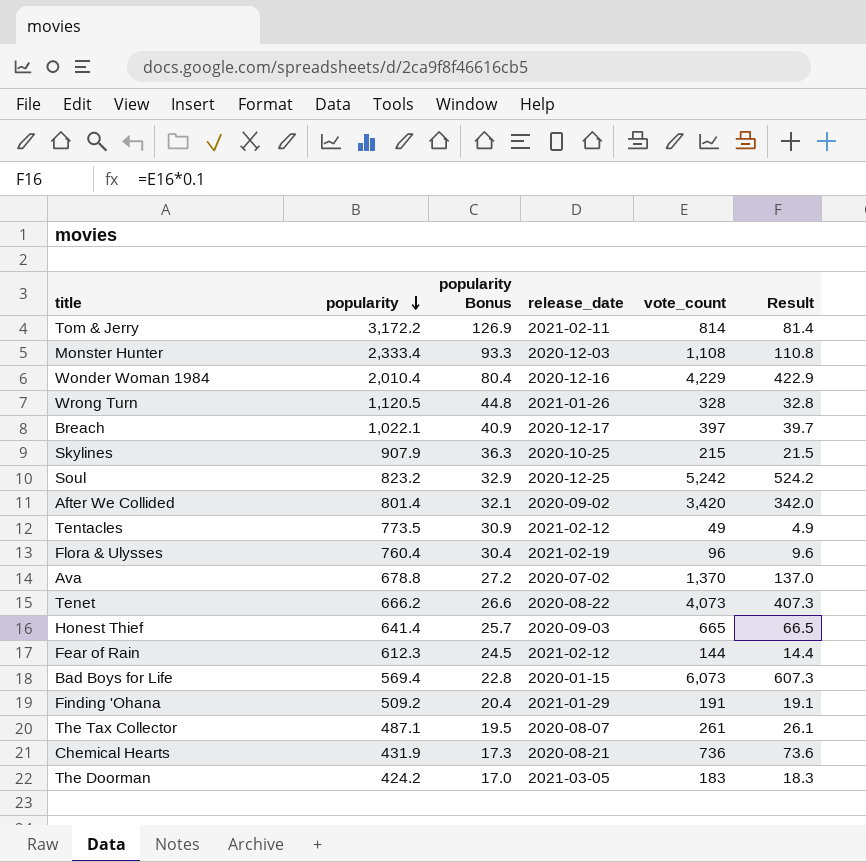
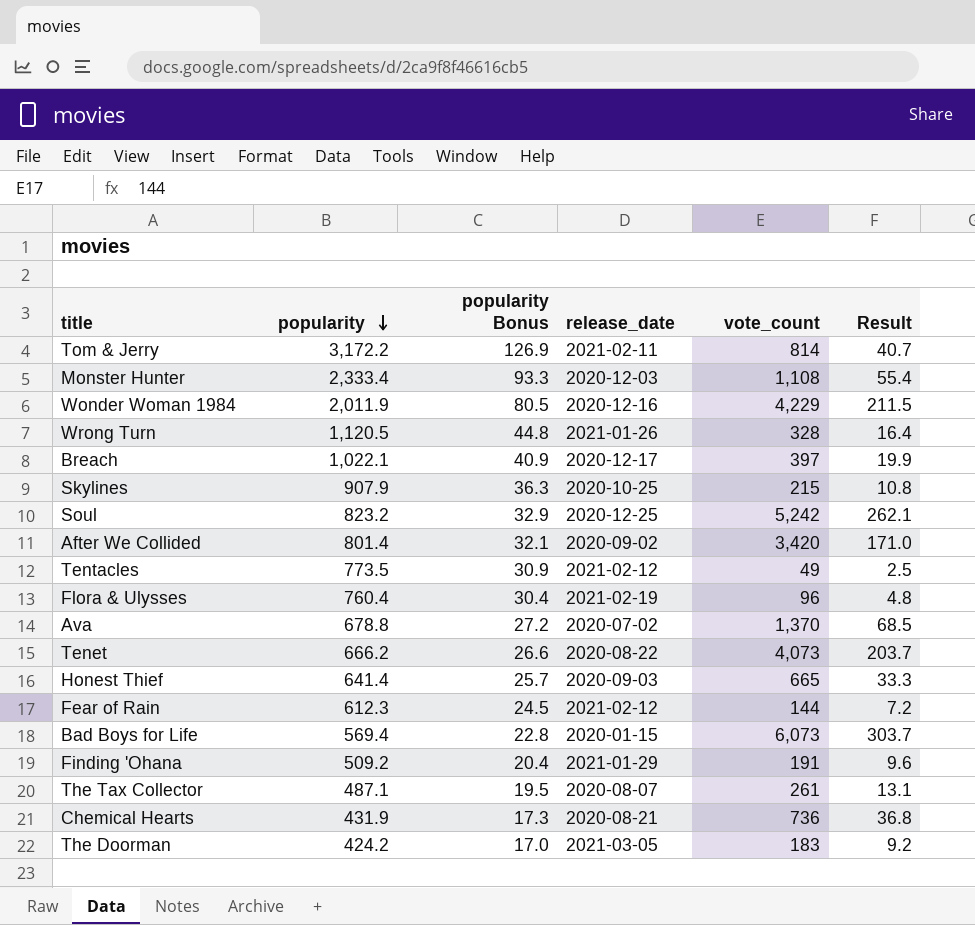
column Result | formula: [vote_count] * 0.1 -> [vote_count] * 0.05
Wonder Woman 1984 | popularity: 2,010.4 -> 2,011.9
Wonder Woman 1984 | popularity Bonus: 80.4 -> 80.5

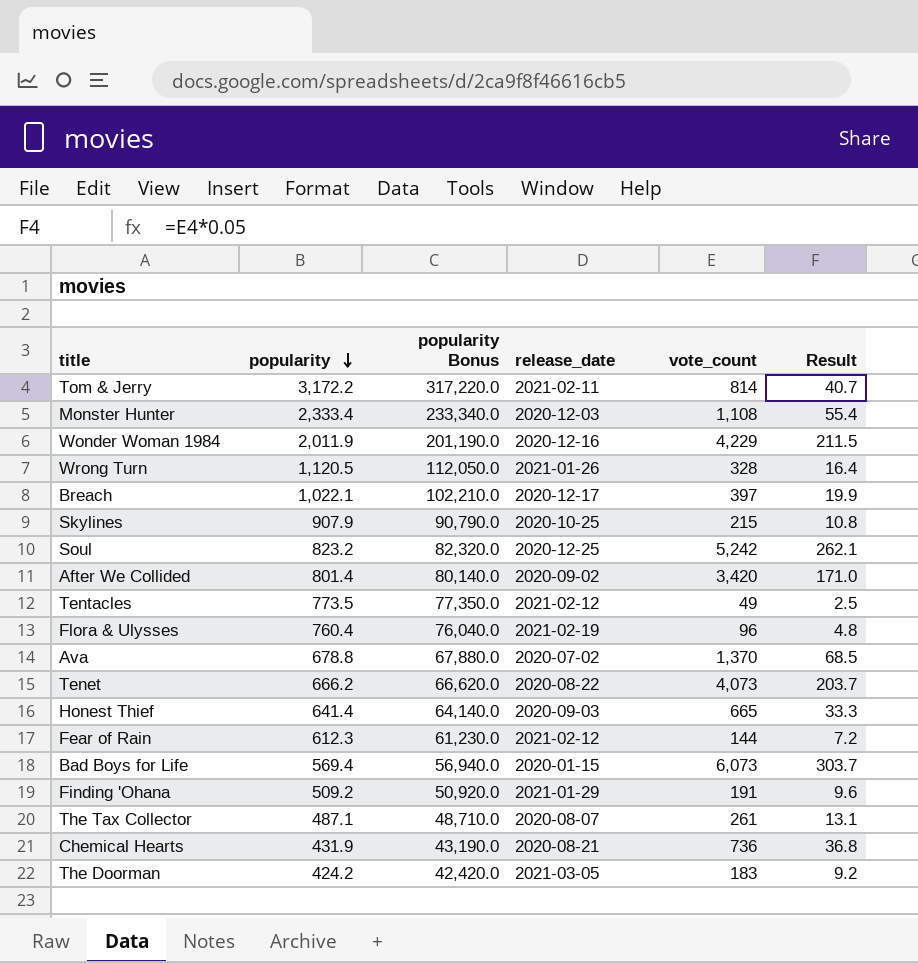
column popularity Bonus | formula: [popularity] * 0.04 -> [popularity] * 100

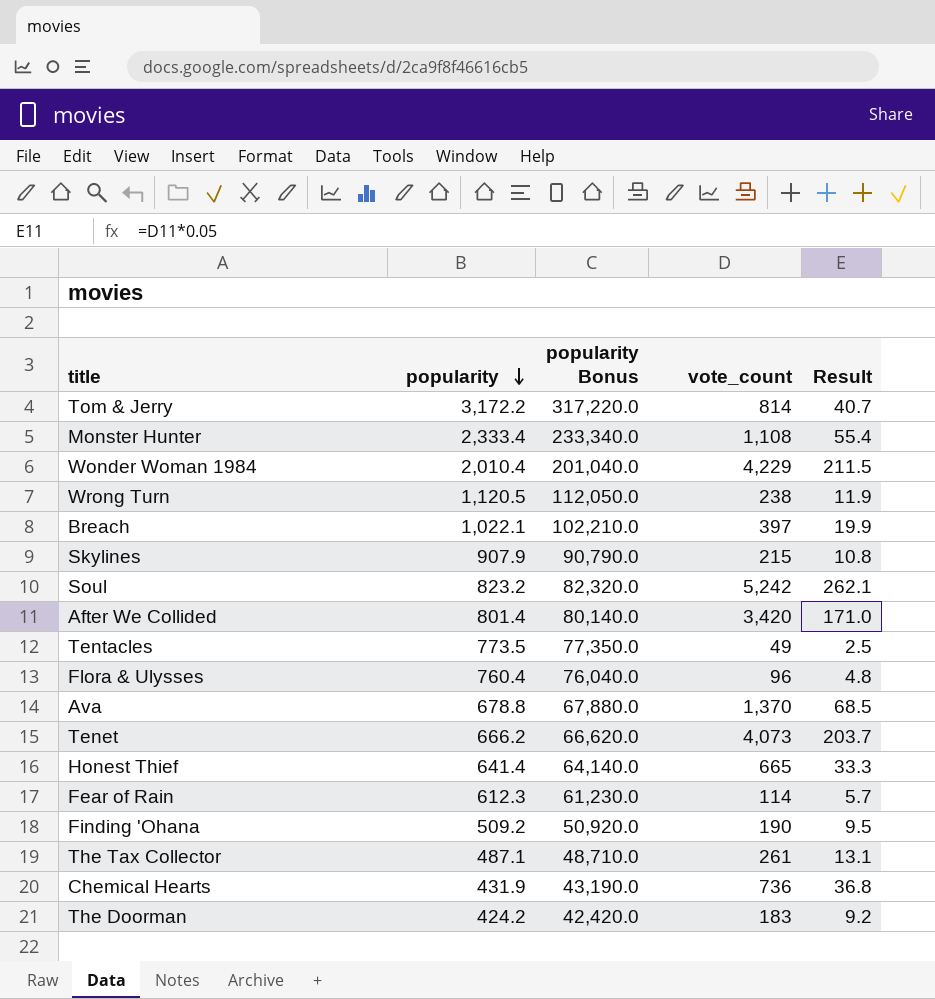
column release_date | position: 4 -> none
row Bad Boys for Life: 569.4 | 56,940.0 | 2020-01-15 | 6,073 | 303.7 -> none
Wonder Woman 1984 | popularity: 2,011.9 -> 2,010.4
Wonder Woman 1984 | popularity Bonus: 201,190.0 -> 201,040.0
Wrong Turn | vote_count: 328 -> 238
Wrong Turn | Result: 16.4 -> 11.9
Fear of Rain | vote_count: 144 -> 114
Fear of Rain | Result: 7.2 -> 5.7
Finding 'Ohana | vote_count: 191 -> 190
Finding 'Ohana | Result: 9.6 -> 9.5

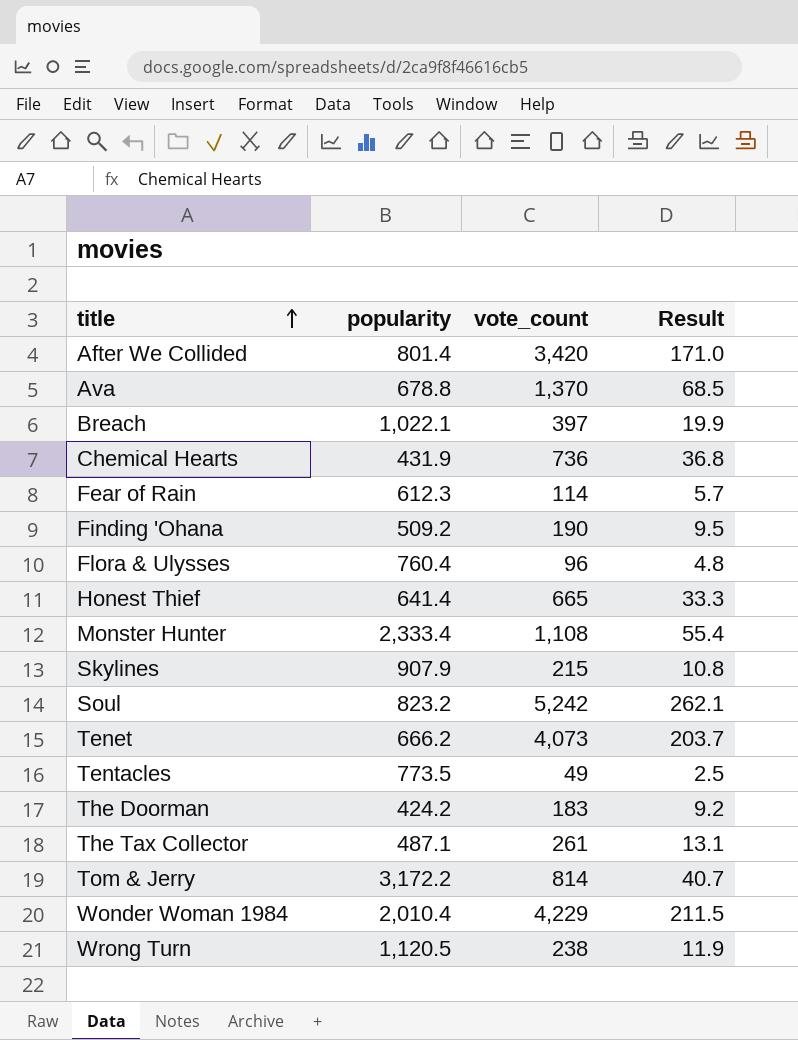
row order: popularity descending -> title ascending
column popularity Bonus | formula: [popularity] * 100 -> none

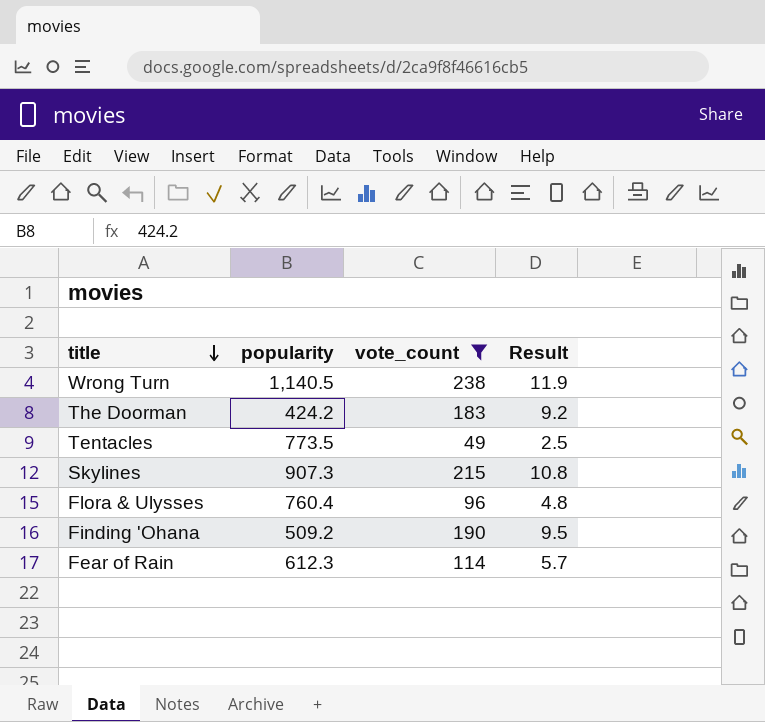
filter: none -> vote_count <= 238
row order: title ascending -> title descending
Wrong Turn | popularity: 1,120.5 -> 1,140.5
Skylines | popularity: 907.9 -> 907.3

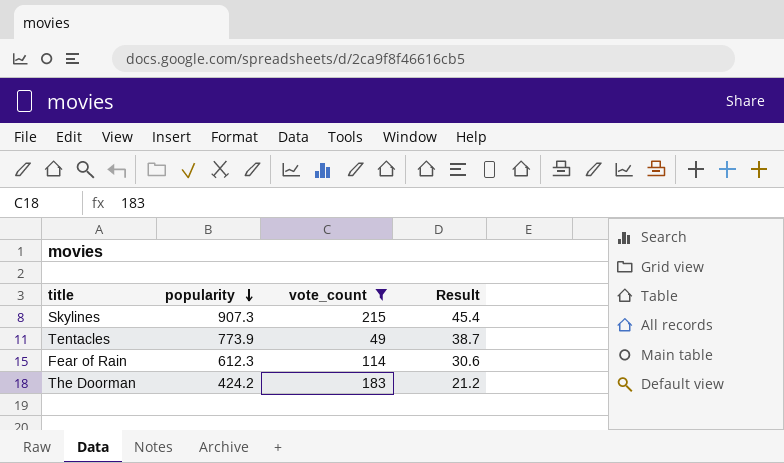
row order: title descending -> popularity descending
column Result | formula: [vote_count] * 0.05 -> [popularity] * 0.05
row Wrong Turn: 1,140.5 | 238 | 11.9 -> none
row Flora & Ulysses: 760.4 | 96 | 4.8 -> none
row Finding 'Ohana: 509.2 | 190 | 9.5 -> none
Tentacles | popularity: 773.5 -> 773.9

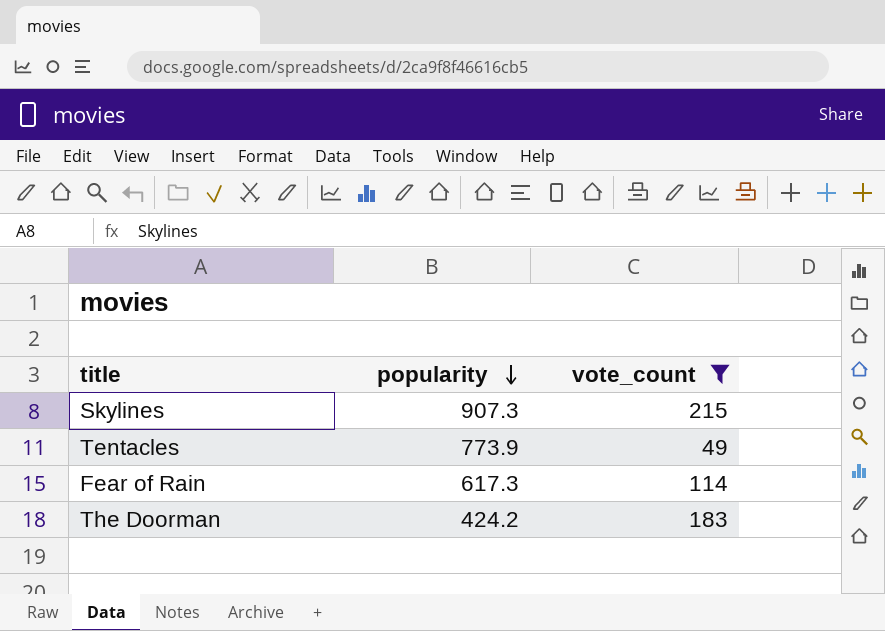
column Result | formula: [popularity] * 0.05 -> none
Fear of Rain | popularity: 612.3 -> 617.3

